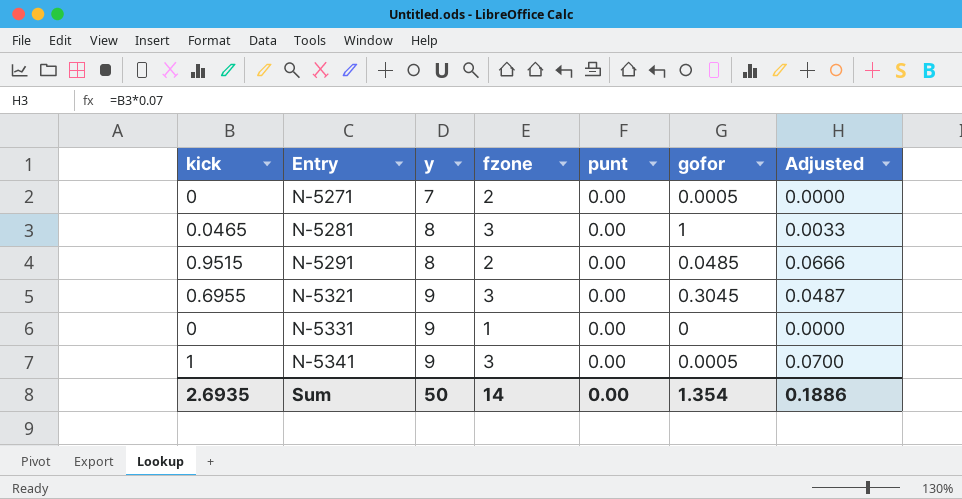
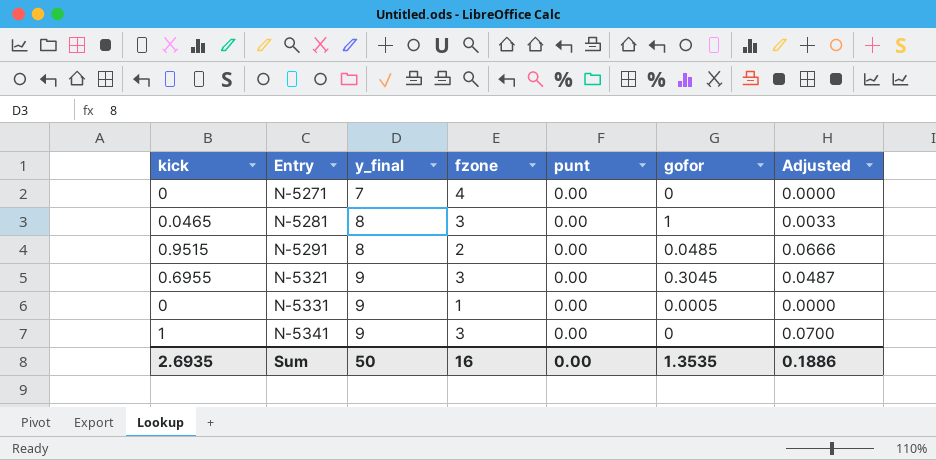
column name: y -> y_final
N-5271 | fzone: 2 -> 4
N-5271 | gofor: 0.0005 -> 0
N-5331 | gofor: 0 -> 0.0005
N-5341 | gofor: 0.0005 -> 0
Sum | fzone: 14 -> 16
Sum | gofor: 1.354 -> 1.3535

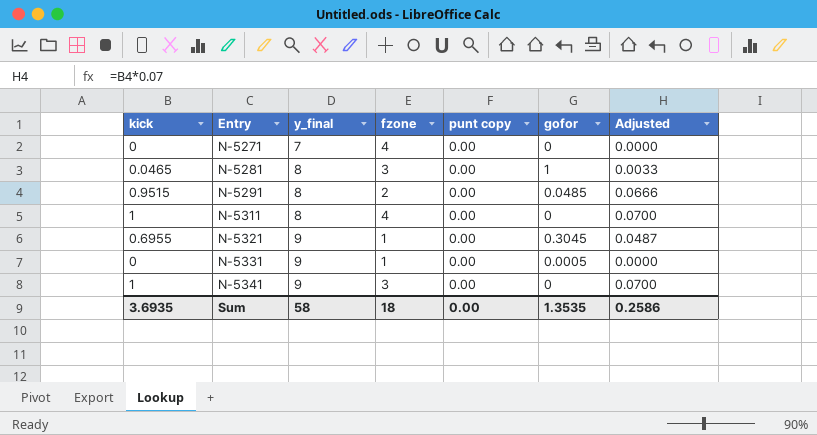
column name: punt -> punt copy
row N-5311: none -> 1 | 8 | 4 | 0.00 | 0 | 0.0700
N-5321 | fzone: 3 -> 1
Sum | kick: 2.6935 -> 3.6935
Sum | y_final: 50 -> 58
Sum | fzone: 16 -> 18
Sum | Adjusted: 0.1886 -> 0.2586

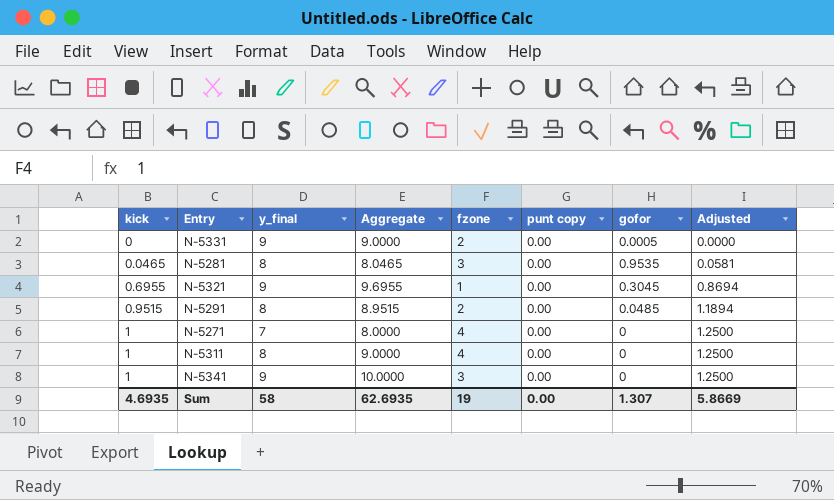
row order: Entry ascending -> kick ascending
column Aggregate | formula: none -> [kick] + [y_final]
column Adjusted | formula: [kick] * 0.07 -> [kick] * 1.25
N-5331 | fzone: 1 -> 2
N-5281 | gofor: 1 -> 0.9535
N-5271 | kick: 0 -> 1
Sum | kick: 3.6935 -> 4.6935
Sum | fzone: 18 -> 19
Sum | gofor: 1.3535 -> 1.307
Sum | Adjusted: 0.2586 -> 5.8669

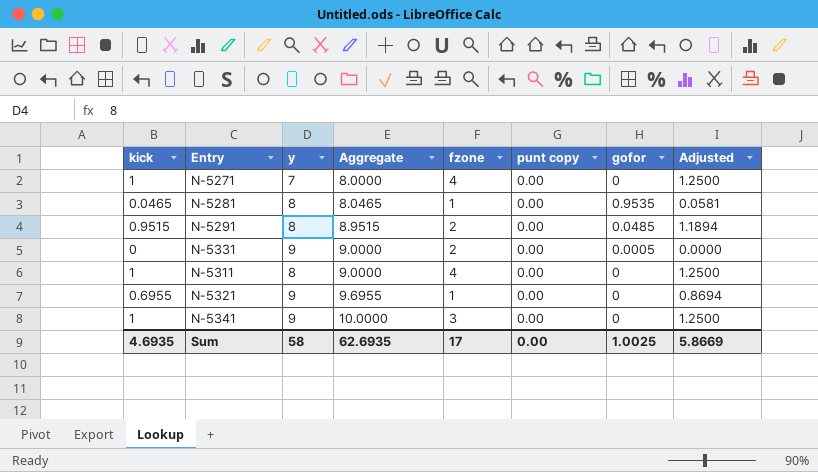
row order: kick ascending -> Aggregate ascending
column name: y_final -> y
N-5281 | fzone: 3 -> 1
N-5321 | gofor: 0.3045 -> 0
Sum | fzone: 19 -> 17
Sum | gofor: 1.307 -> 1.0025

